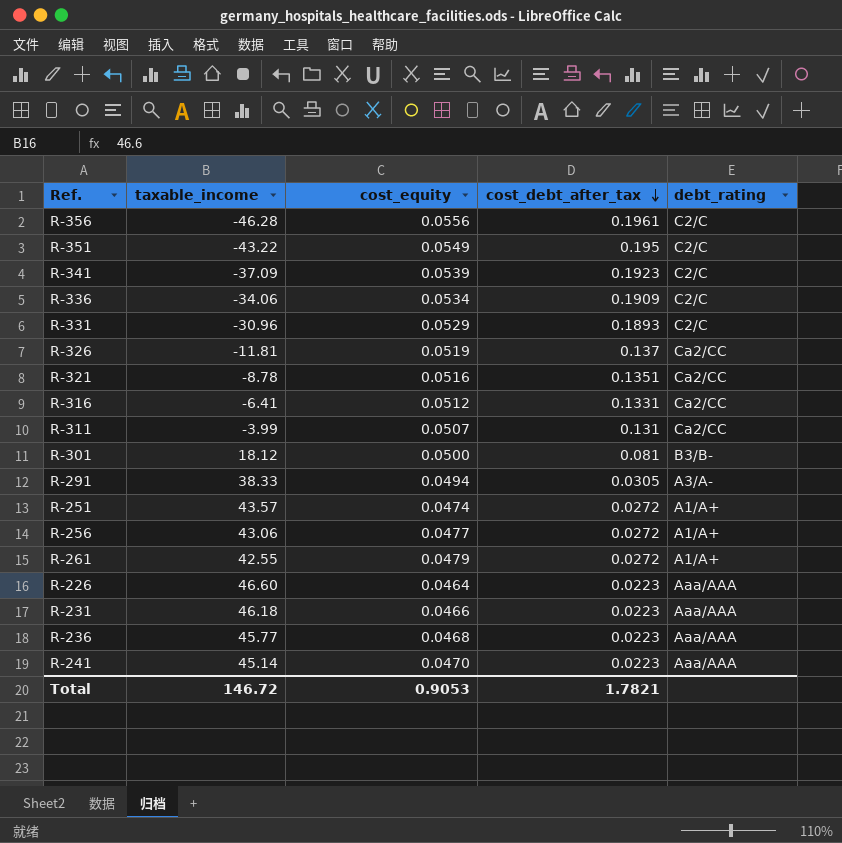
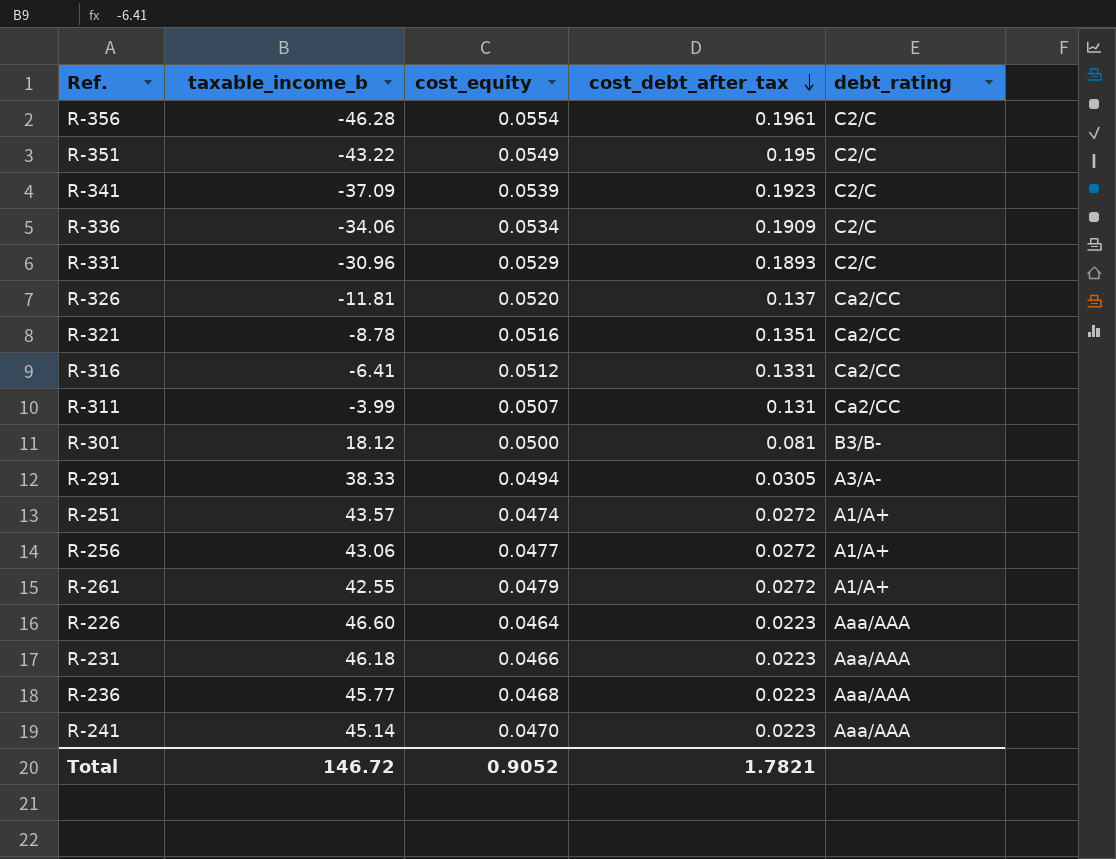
column name: taxable_income -> taxable_income_b
R-356 | cost_equity: 0.0556 -> 0.0554
R-326 | cost_equity: 0.0519 -> 0.0520
Total | cost_equity: 0.9053 -> 0.9052

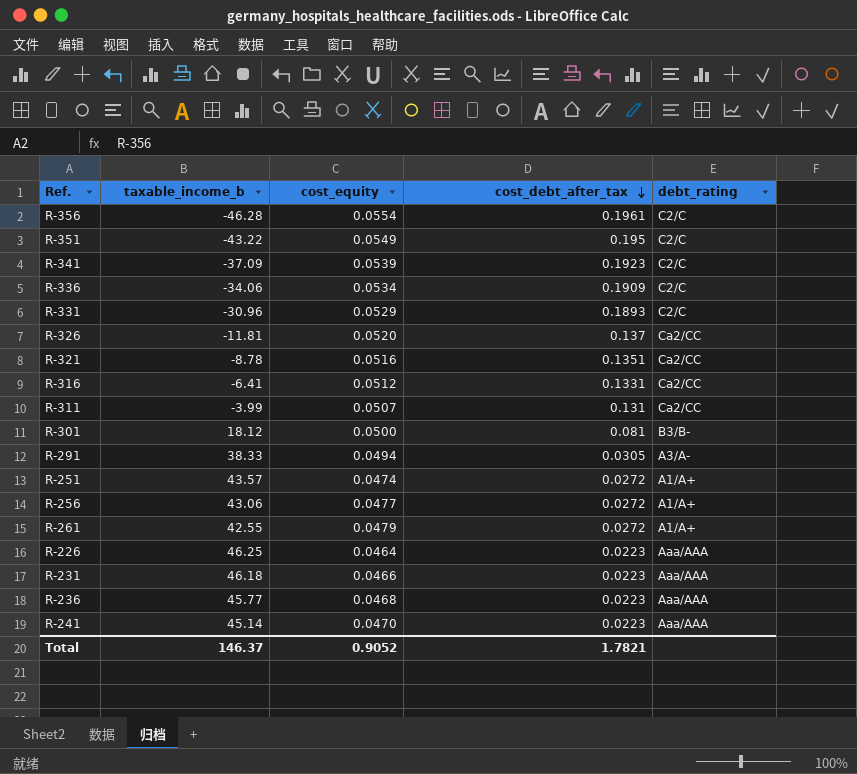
R-226 | taxable_income_b: 46.60 -> 46.25
Total | taxable_income_b: 146.72 -> 146.37

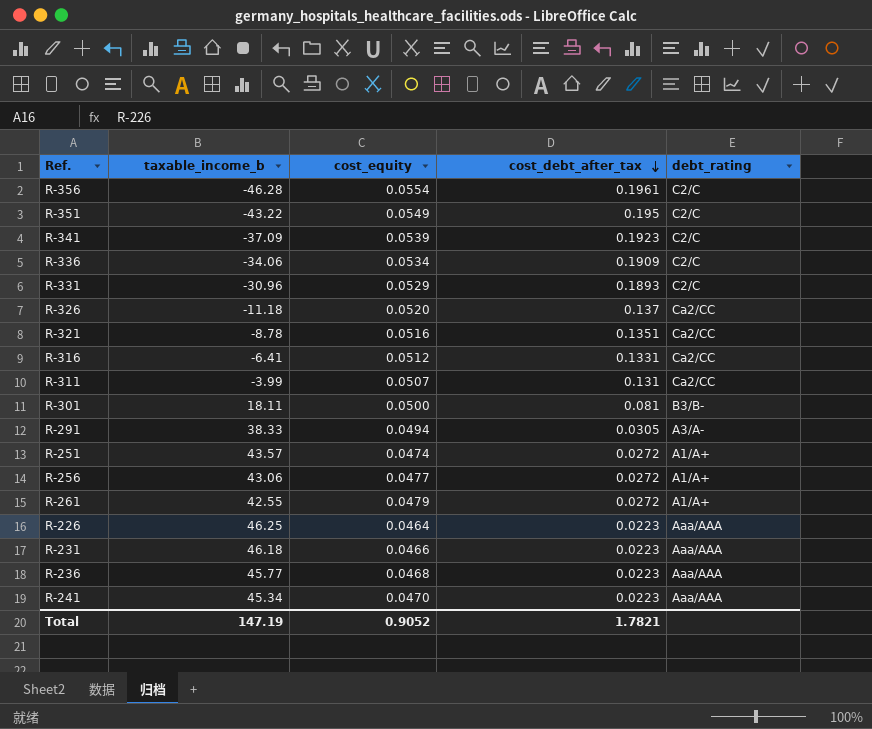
R-326 | taxable_income_b: -11.81 -> -11.18
R-301 | taxable_income_b: 18.12 -> 18.11
R-241 | taxable_income_b: 45.14 -> 45.34
Total | taxable_income_b: 146.37 -> 147.19

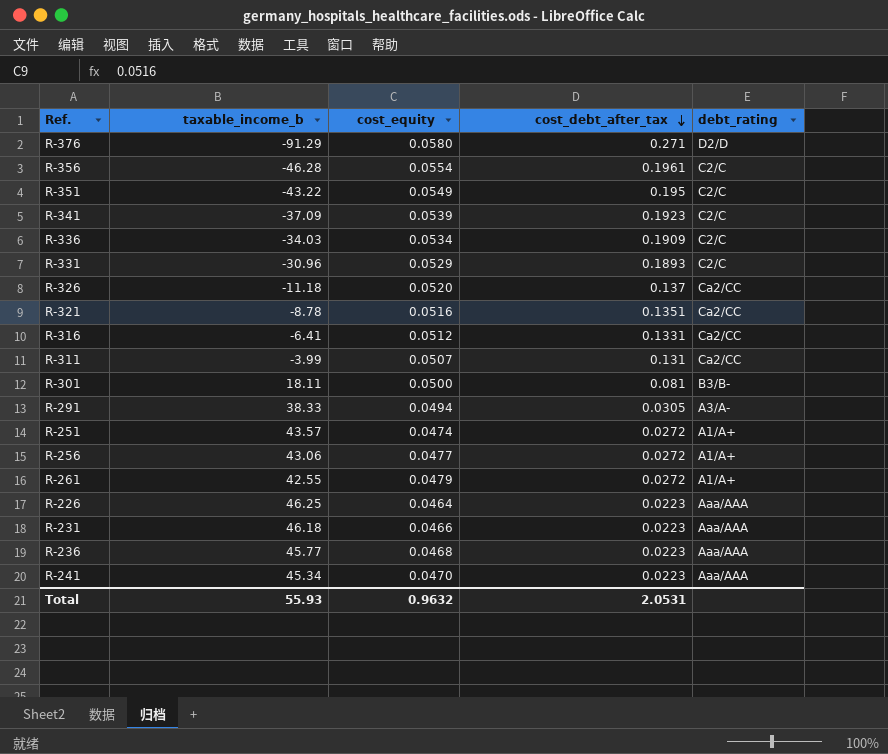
row R-376: none -> -91.29 | 0.0580 | 0.271 | D2/D
R-336 | taxable_income_b: -34.06 -> -34.03
Total | taxable_income_b: 147.19 -> 55.93
Total | cost_equity: 0.9052 -> 0.9632
Total | cost_debt_after_tax: 1.7821 -> 2.0531

